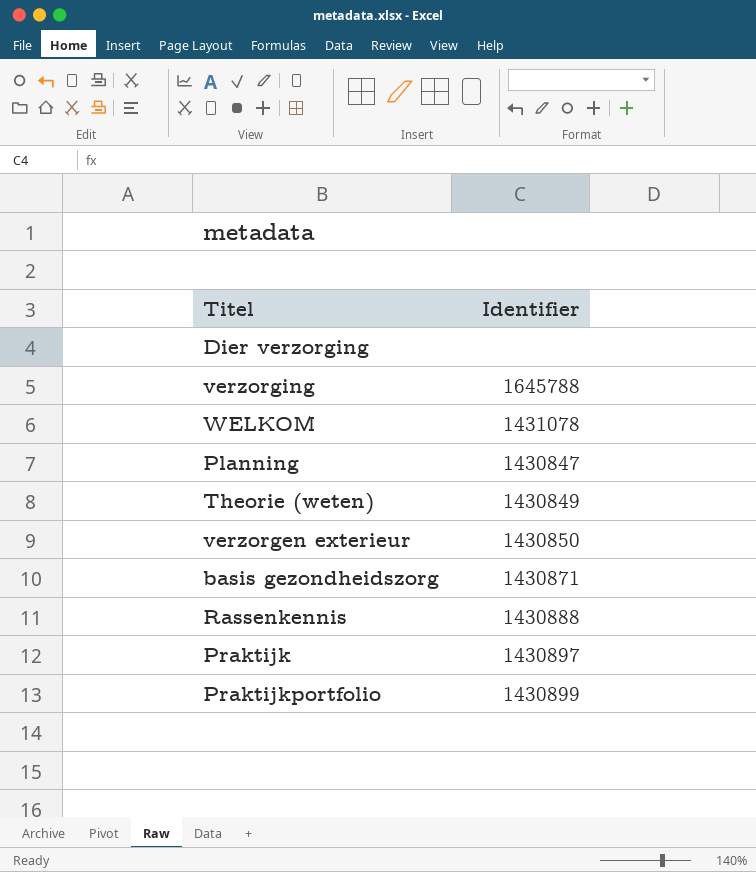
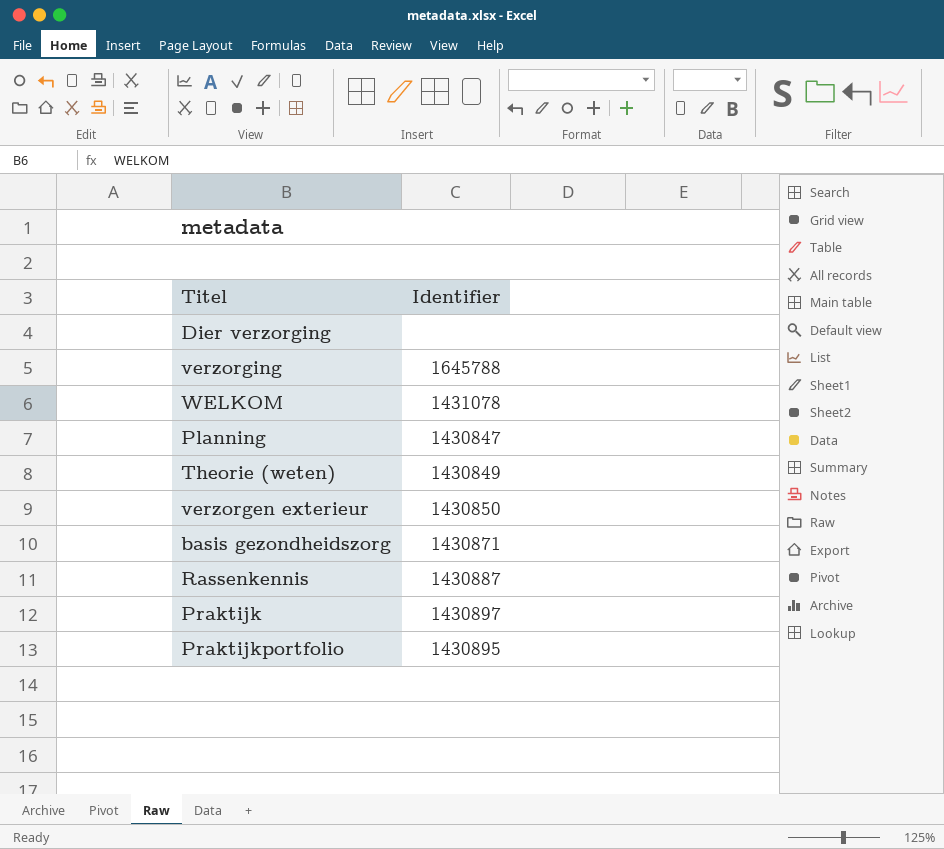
Rassenkennis | Identifier: 1430888 -> 1430887
Praktijkportfolio | Identifier: 1430899 -> 1430895

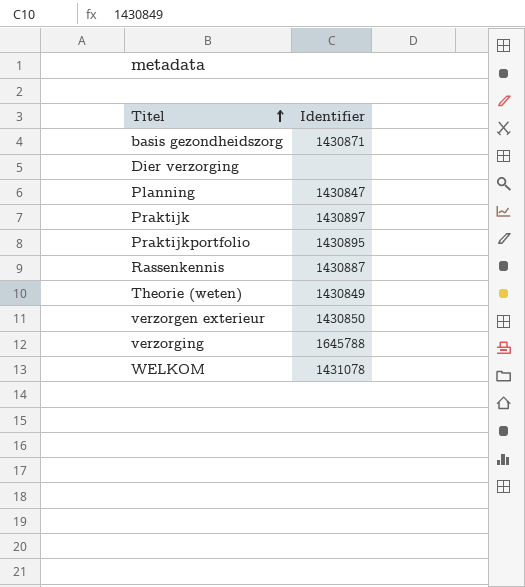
row order: none -> Titel ascending

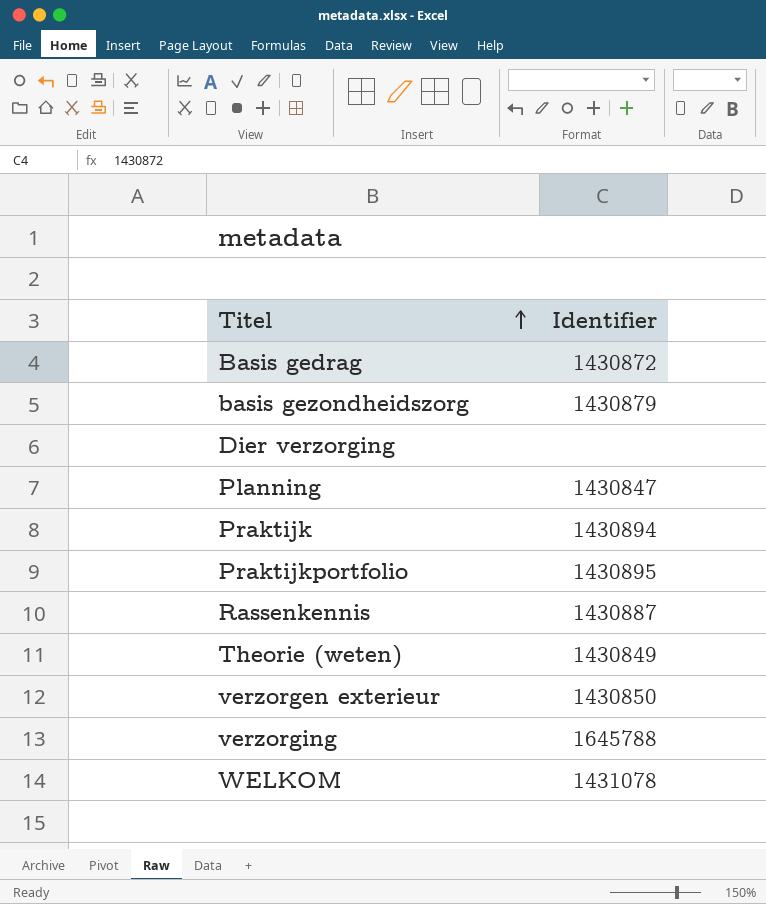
row Basis gedrag: none -> 1430872
basis gezondheidszorg | Identifier: 1430871 -> 1430879
Praktijk | Identifier: 1430897 -> 1430894

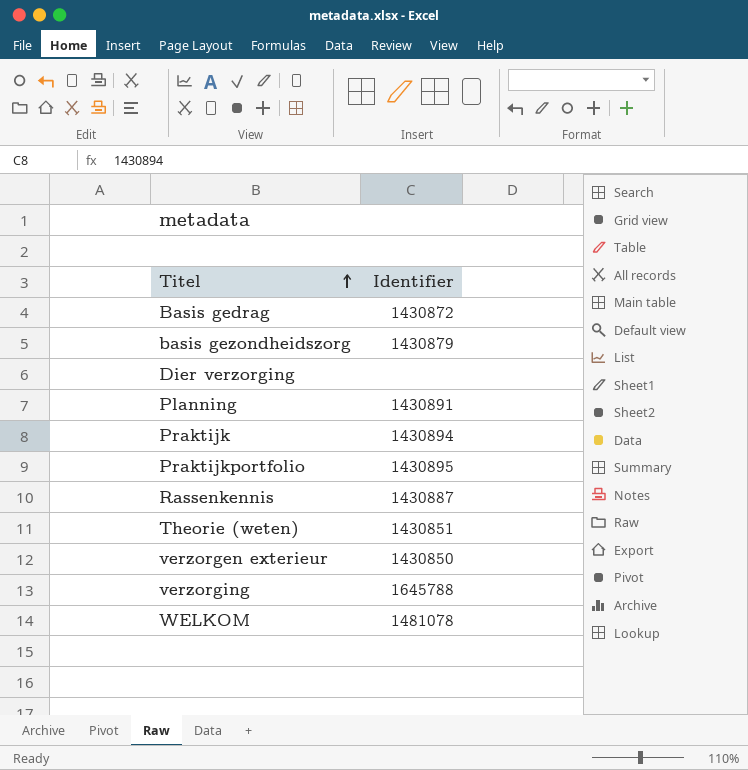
Planning | Identifier: 1430847 -> 1430891
Theorie (weten) | Identifier: 1430849 -> 1430851
WELKOM | Identifier: 1431078 -> 1481078

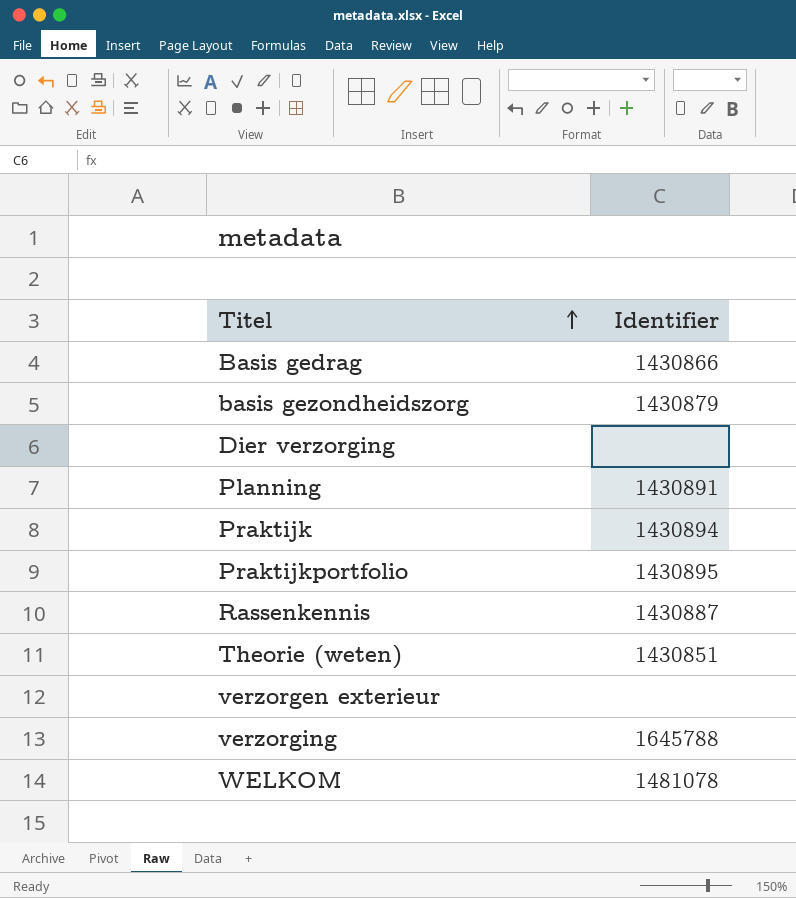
Basis gedrag | Identifier: 1430872 -> 1430866
verzorgen exterieur | Identifier: 1430850 -> none

